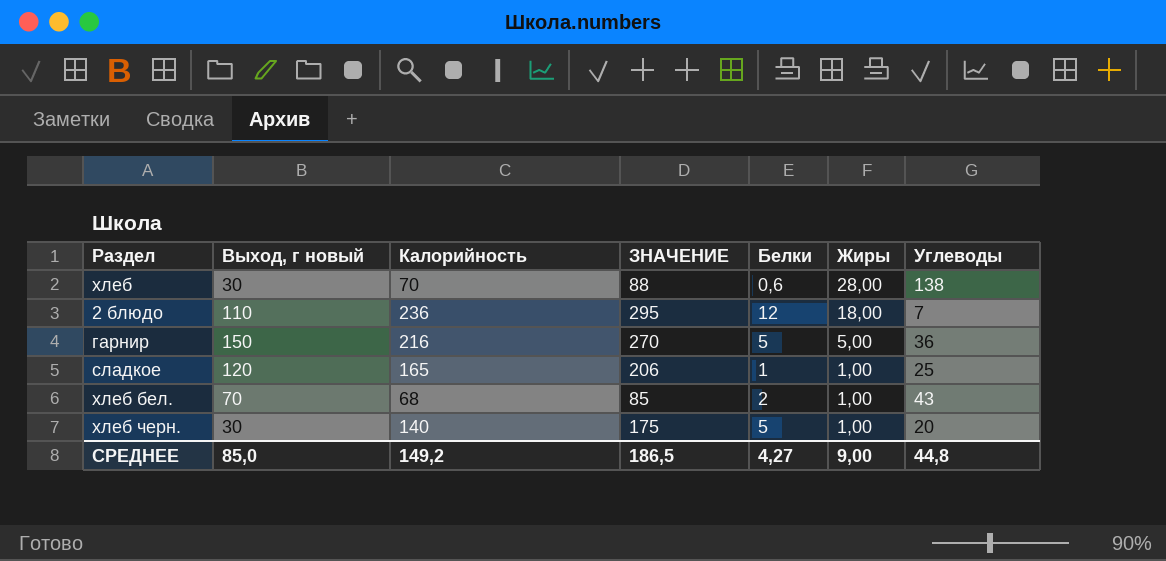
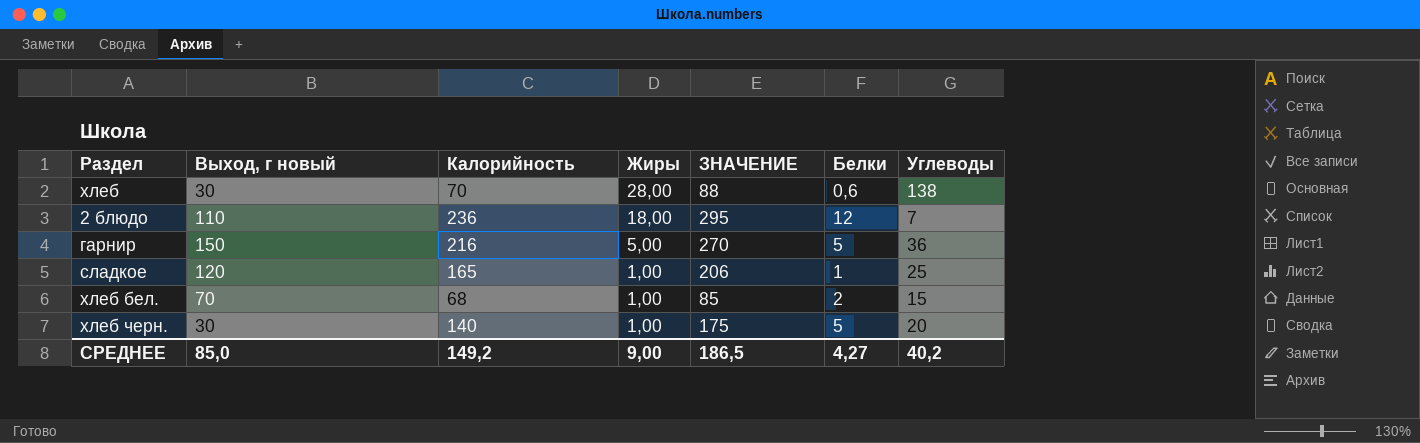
column Жиры | position: 6 -> 4
хлеб бел. | Углеводы: 43 -> 15
СРЕДНЕЕ | Углеводы: 44,8 -> 40,2

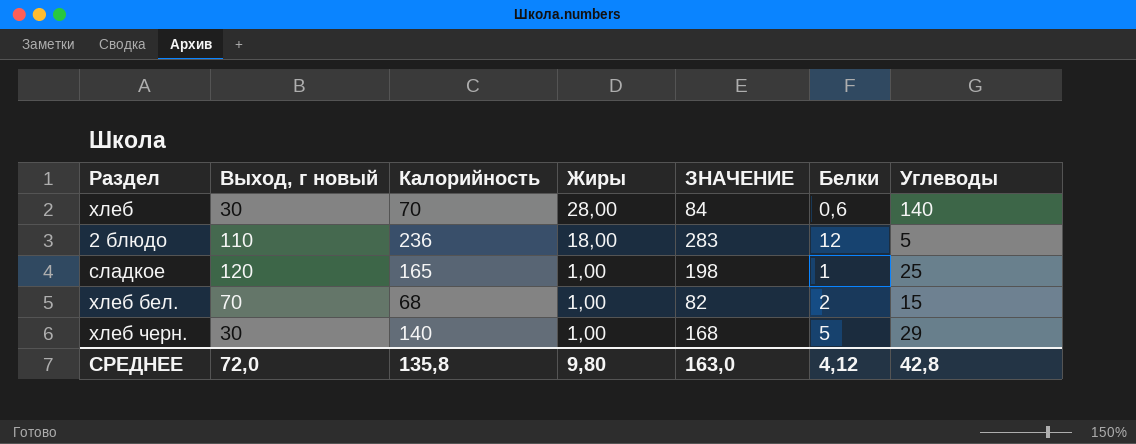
column ЗНАЧЕНИЕ | formula: [Калорийность] * 1,25 -> [Калорийность] * 1,2
row гарнир: 150 | 216 | 5,00 | 270 | 5 | 36 -> none
хлеб | Углеводы: 138 -> 140
2 блюдо | Углеводы: 7 -> 5
хлеб черн. | Углеводы: 20 -> 29
СРЕДНЕЕ | Выход, г новый: 85,0 -> 72,0
СРЕДНЕЕ | Калорийность: 149,2 -> 135,8
СРЕДНЕЕ | Жиры: 9,00 -> 9,80
СРЕДНЕЕ | ЗНАЧЕНИЕ: 186,5 -> 163,0
СРЕДНЕЕ | Белки: 4,27 -> 4,12
СРЕДНЕЕ | Углеводы: 40,2 -> 42,8

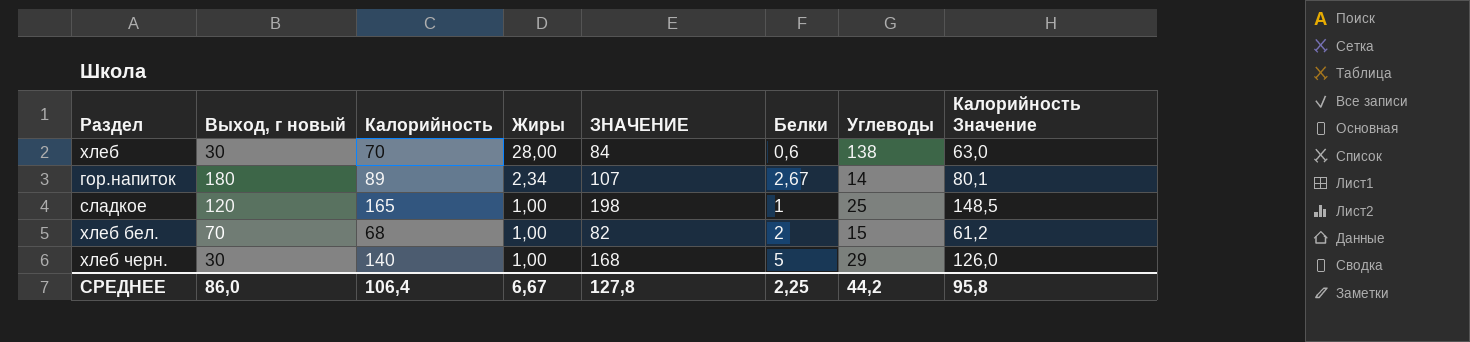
column Калорийность Значение | formula: none -> [Калорийность] * 0,9
row 2 блюдо: 110 | 236 | 18,00 | 283 | 12 | 5 -> none
хлеб | Углеводы: 140 -> 138
row гор.напиток: none -> 180 | 89 | 2,34 | 107 | 2,67 | 14 | 80,1
СРЕДНЕЕ | Выход, г новый: 72,0 -> 86,0
СРЕДНЕЕ | Калорийность: 135,8 -> 106,4
СРЕДНЕЕ | Жиры: 9,80 -> 6,67
СРЕДНЕЕ | ЗНАЧЕНИЕ: 163,0 -> 127,8
СРЕДНЕЕ | Белки: 4,12 -> 2,25
СРЕДНЕЕ | Углеводы: 42,8 -> 44,2

